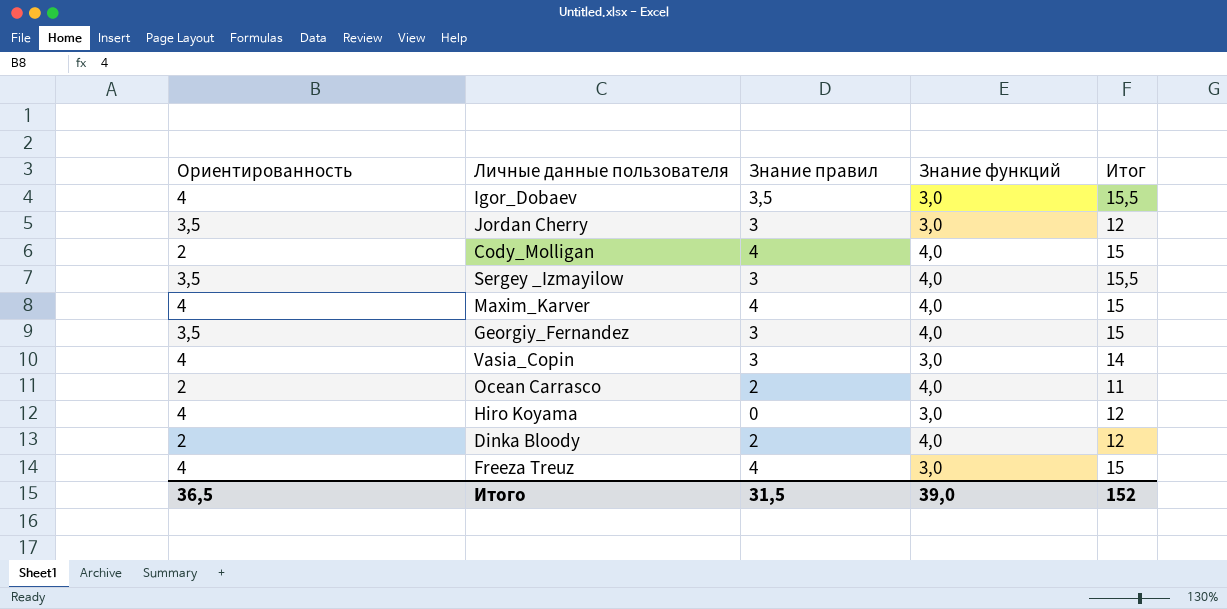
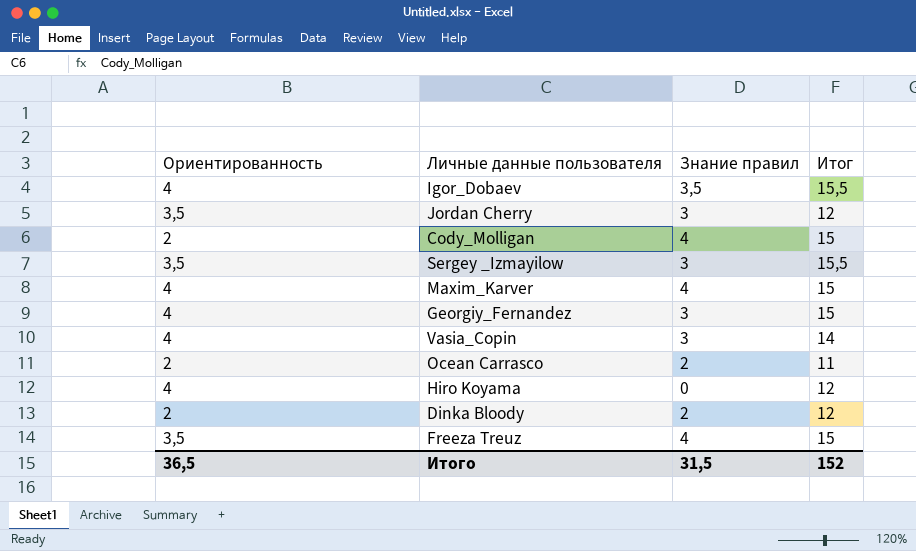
column Знание функций | position: 4 -> none
Georgiy_Fernandez | Ориентированность: 3,5 -> 4
Freeza Treuz | Ориентированность: 4 -> 3,5

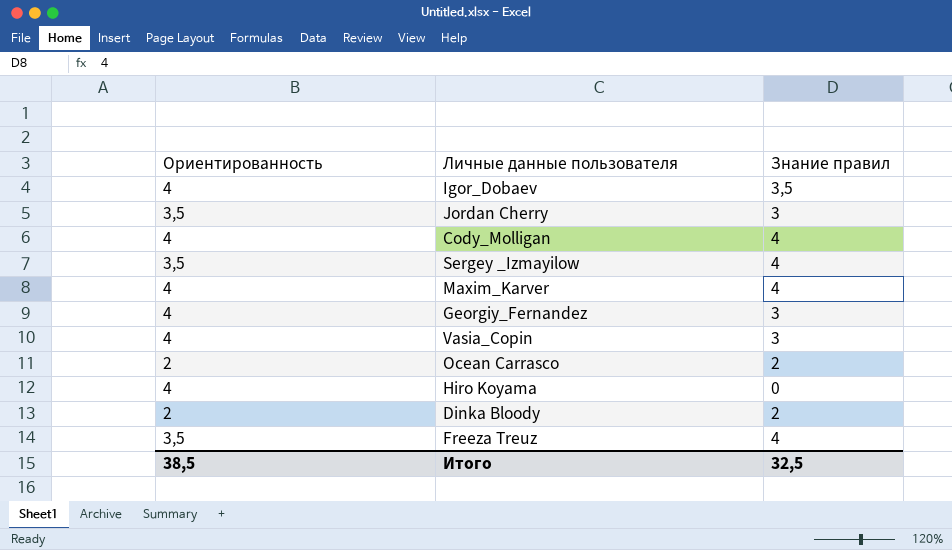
column Итог | position: 4 -> none
Cody_Molligan | Ориентированность: 2 -> 4
Sergey _Izmayilow | Знание правил: 3 -> 4
Итого | Ориентированность: 36,5 -> 38,5
Итого | Знание правил: 31,5 -> 32,5

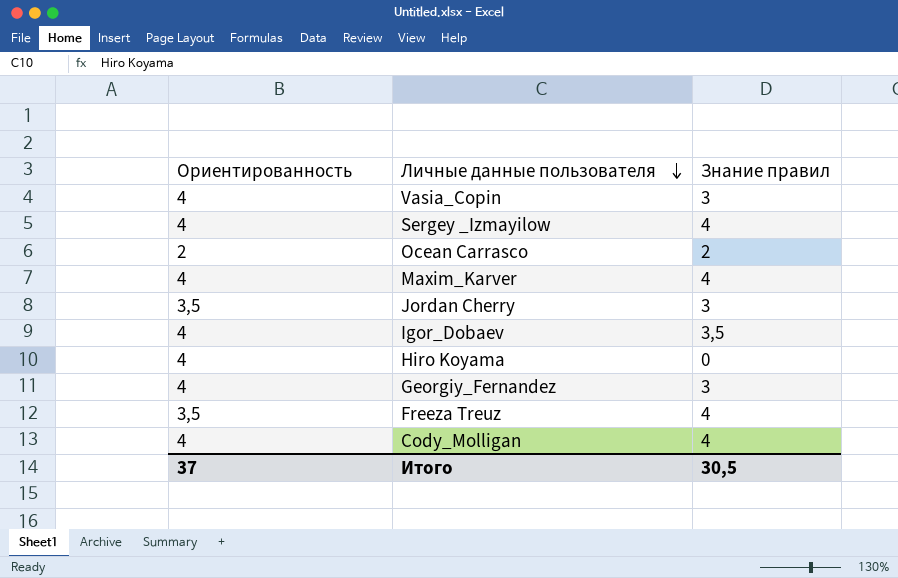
row order: none -> Личные данные пользователя descending
row Dinka Bloody: 2 | 2 -> none
Sergey _Izmayilow | Ориентированность: 3,5 -> 4
Итого | Ориентированность: 38,5 -> 37
Итого | Знание правил: 32,5 -> 30,5

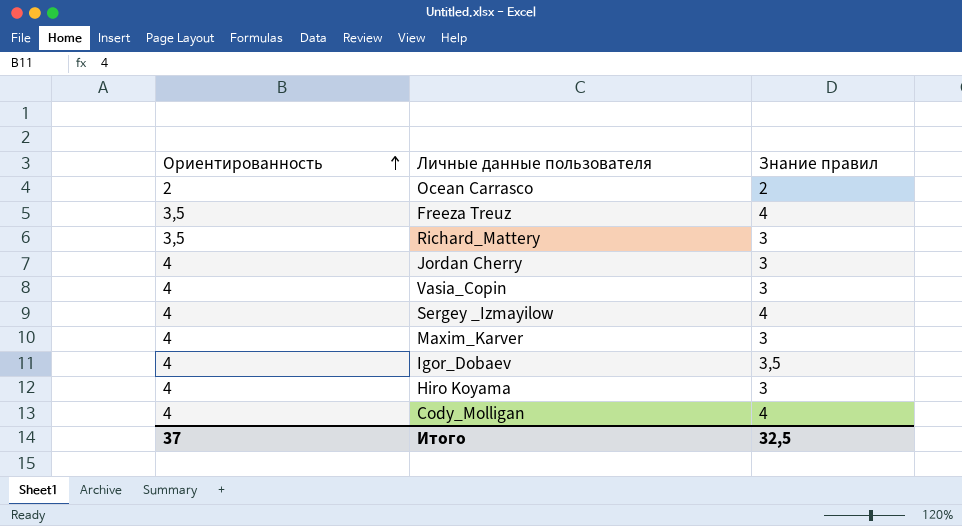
row order: Личные данные пользователя descending -> Ориентированность ascending
row Georgiy_Fernandez: 4 | 3 -> none
row Richard_Mattery: none -> 3,5 | 3
Jordan Cherry | Ориентированность: 3,5 -> 4
Maxim_Karver | Знание правил: 4 -> 3
Hiro Koyama | Знание правил: 0 -> 3
Итого | Знание правил: 30,5 -> 32,5

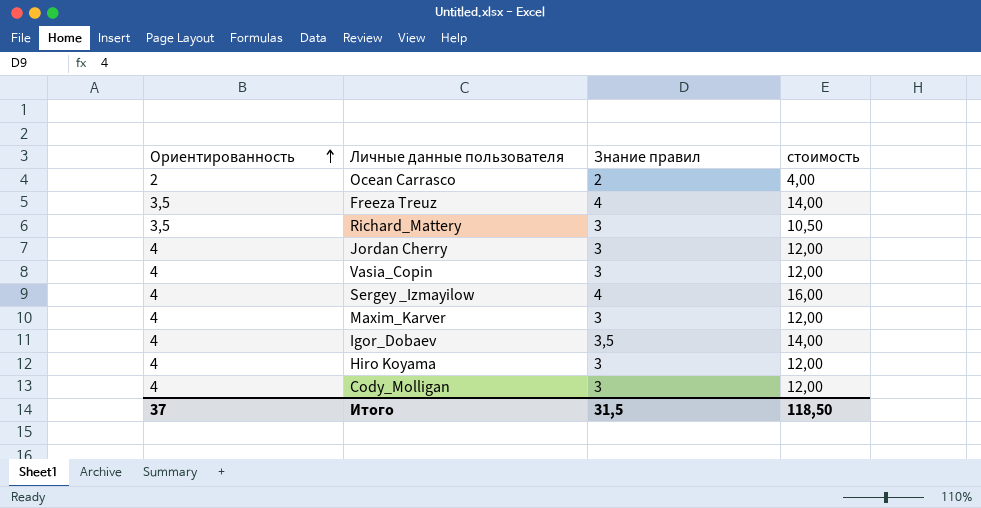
column стоимость | formula: none -> [Ориентированность] * [Знание правил]
Cody_Molligan | Знание правил: 4 -> 3
Итого | Знание правил: 32,5 -> 31,5

